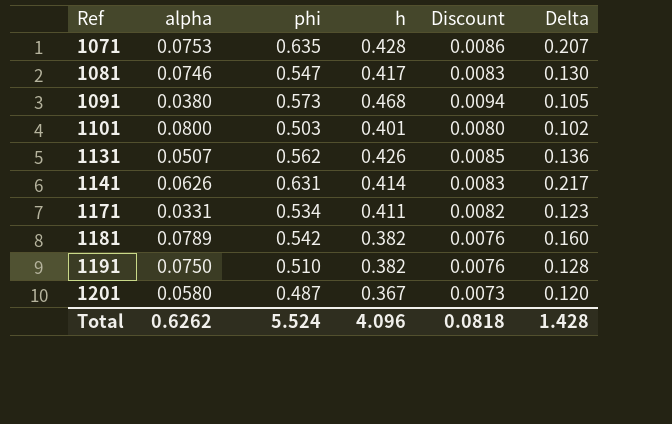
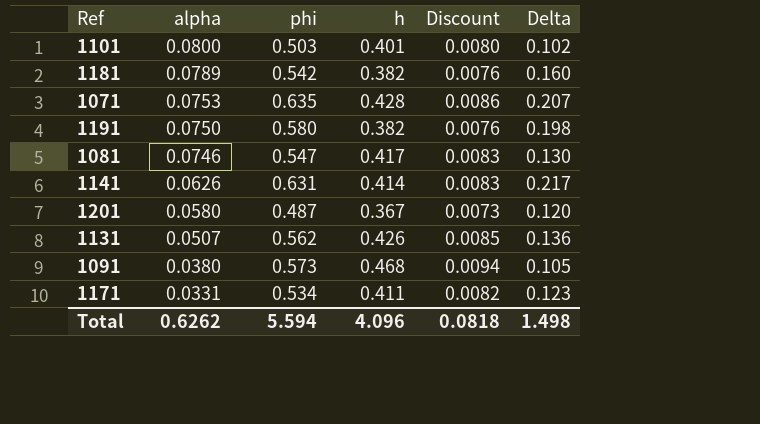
row order: Ref ascending -> alpha descending
1191 | phi: 0.510 -> 0.580
1191 | Delta: 0.128 -> 0.198
Total | phi: 5.524 -> 5.594
Total | Delta: 1.428 -> 1.498

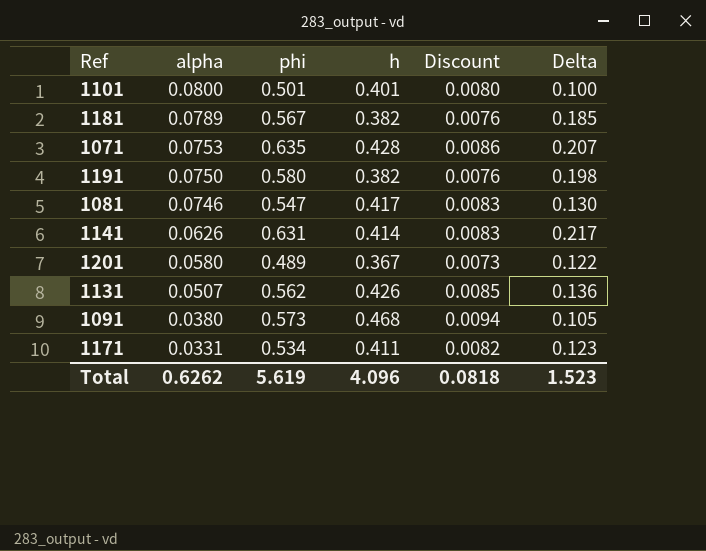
1101 | phi: 0.503 -> 0.501
1101 | Delta: 0.102 -> 0.100
1181 | phi: 0.542 -> 0.567
1181 | Delta: 0.160 -> 0.185
1201 | phi: 0.487 -> 0.489
1201 | Delta: 0.120 -> 0.122
Total | phi: 5.594 -> 5.619
Total | Delta: 1.498 -> 1.523

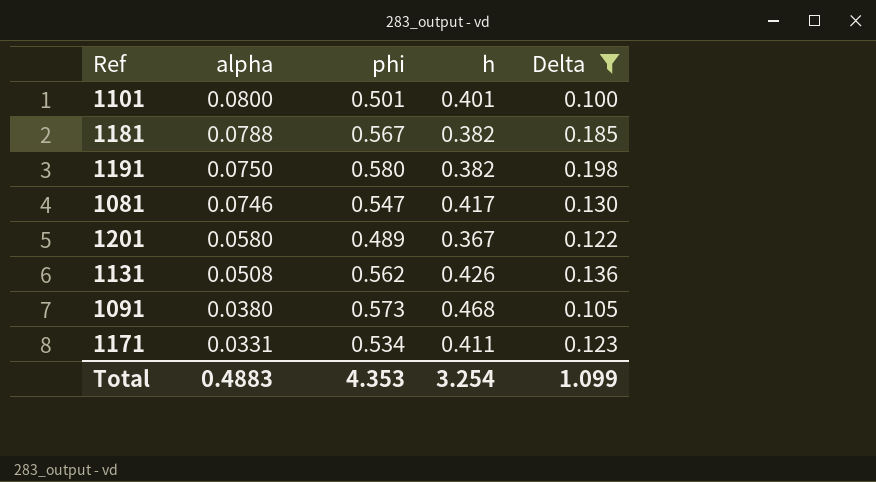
filter: none -> Delta <= 0.198
column Discount | formula: [h] * 0.02 -> none
1181 | alpha: 0.0789 -> 0.0788
1131 | alpha: 0.0507 -> 0.0508
Total | alpha: 0.6262 -> 0.4883
Total | phi: 5.619 -> 4.353
Total | h: 4.096 -> 3.254
Total | Delta: 1.523 -> 1.099

